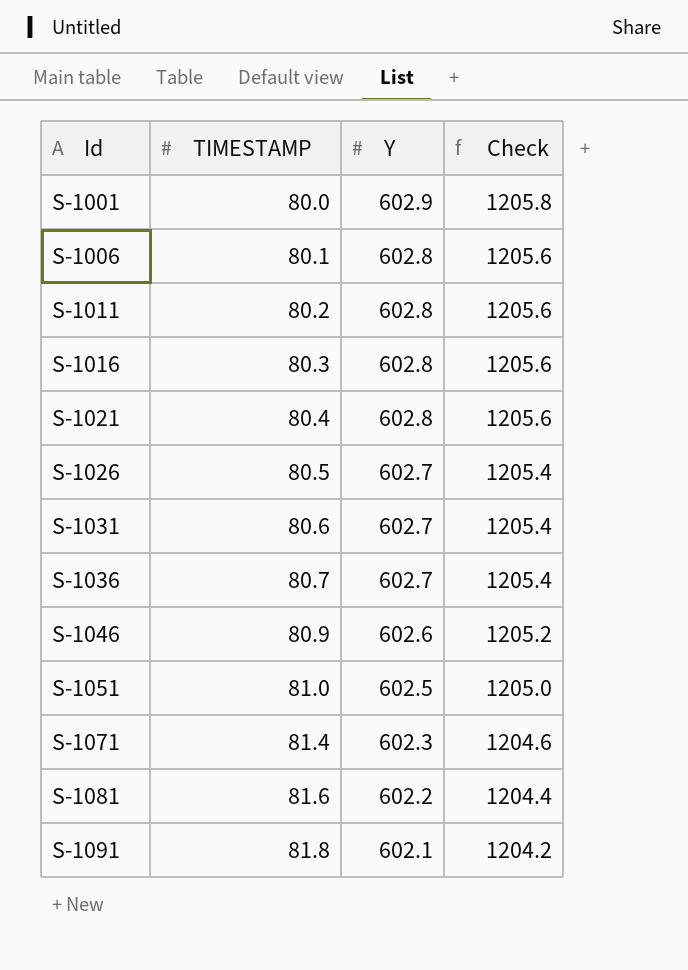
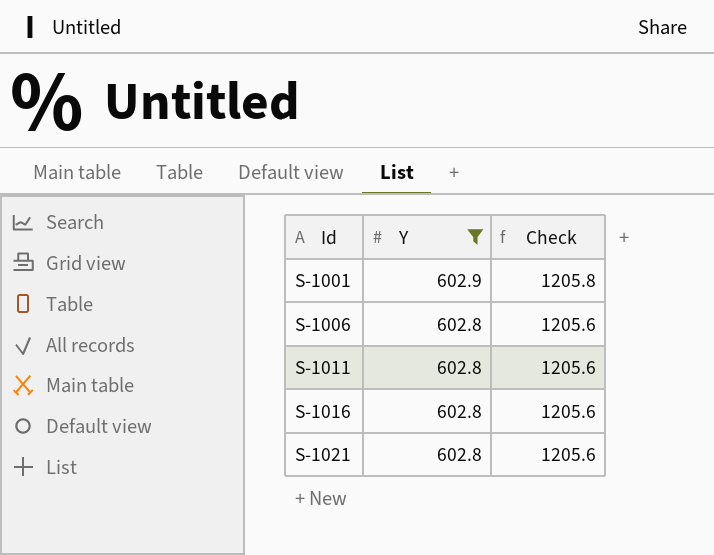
filter: none -> Y >= 602.8
column TIMESTAMP | position: 2 -> none

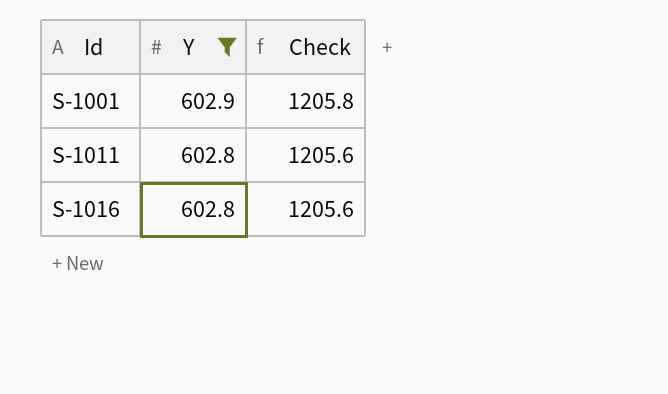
row S-1006: 602.8 | 1205.6 -> none
row S-1021: 602.8 | 1205.6 -> none

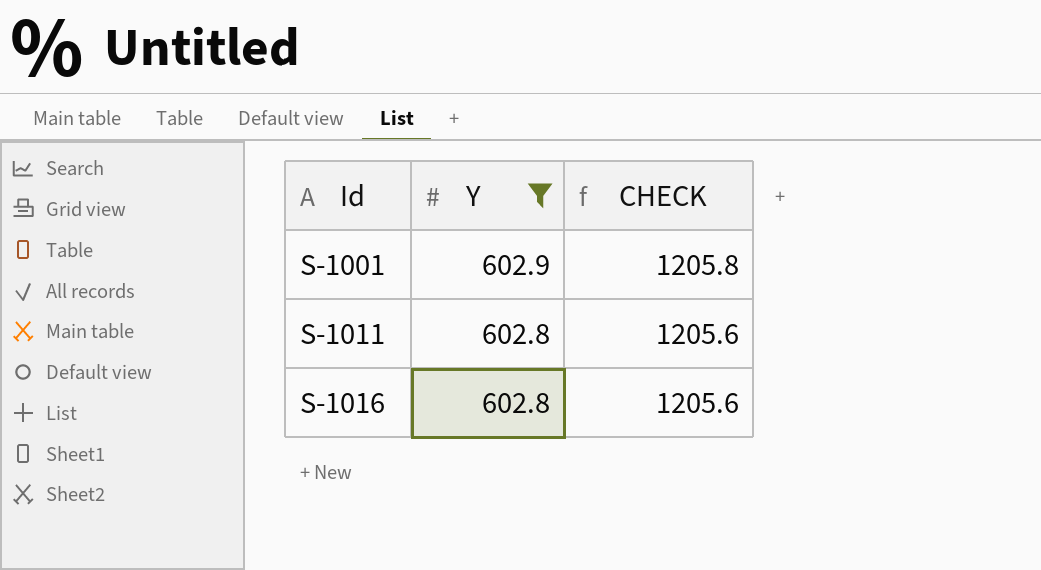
column name: Check -> CHECK

